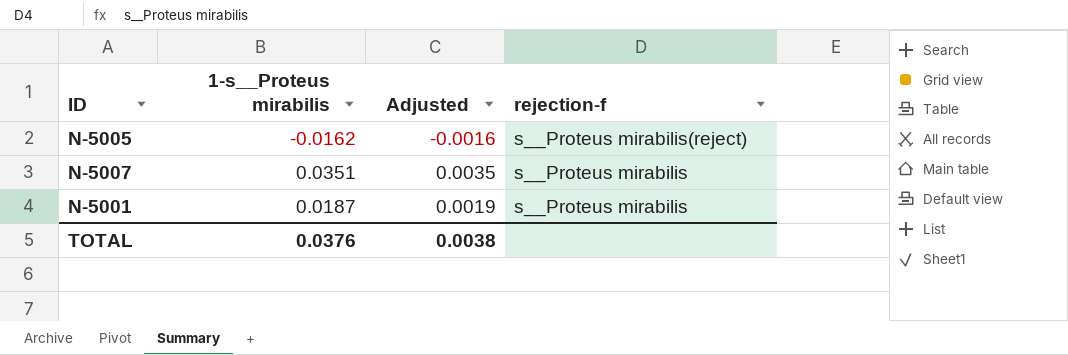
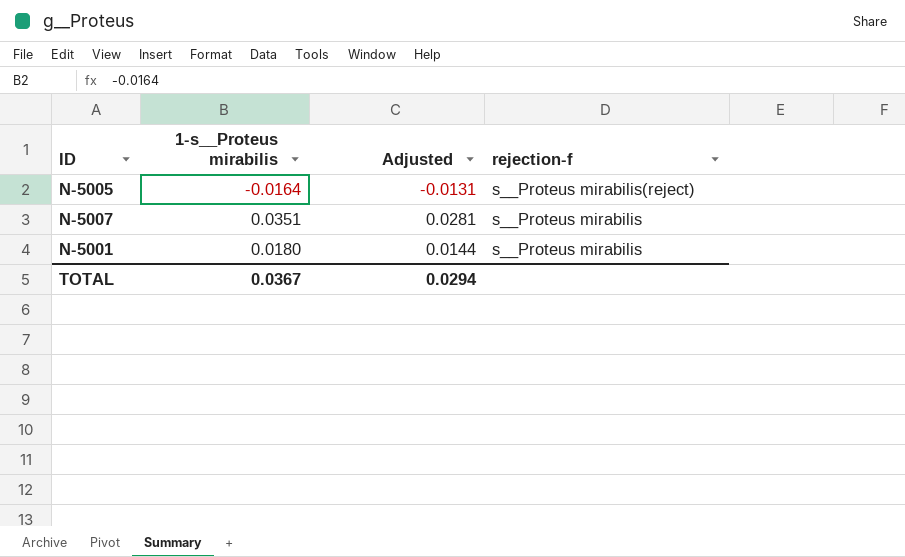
column Adjusted | formula: [1-s__Proteus mirabilis] * 0.1 -> [1-s__Proteus mirabilis] * 0.8
N-5005 | 1-s__Proteus mirabilis: -0.0162 -> -0.0164
N-5001 | 1-s__Proteus mirabilis: 0.0187 -> 0.0180
TOTAL | 1-s__Proteus mirabilis: 0.0376 -> 0.0367
TOTAL | Adjusted: 0.0038 -> 0.0294

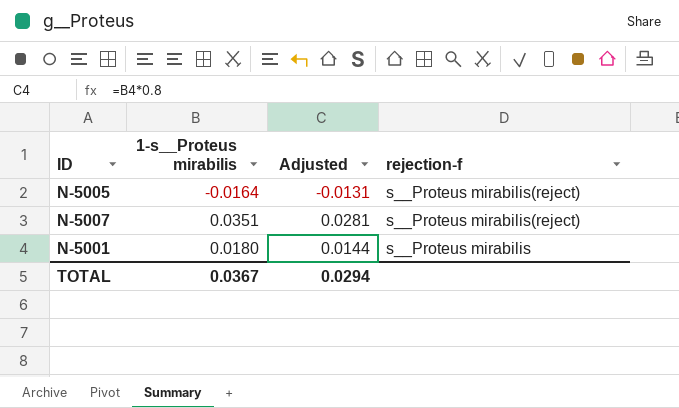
N-5007 | rejection-f: s__Proteus mirabilis -> s__Proteus mirabilis(reject)

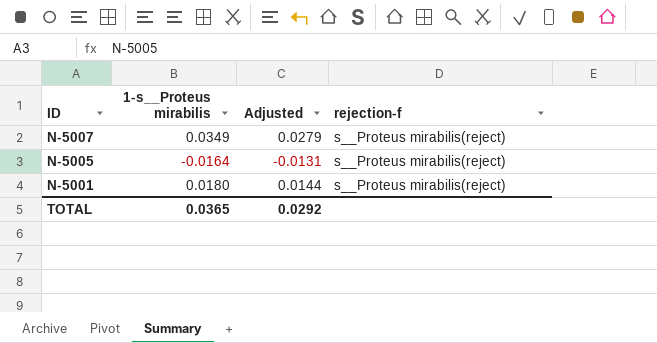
row order: rejection-f descending -> ID descending
N-5007 | 1-s__Proteus mirabilis: 0.0351 -> 0.0349
N-5007 | Adjusted: 0.0281 -> 0.0279
N-5001 | rejection-f: s__Proteus mirabilis -> s__Proteus mirabilis(reject)
TOTAL | 1-s__Proteus mirabilis: 0.0367 -> 0.0365
TOTAL | Adjusted: 0.0294 -> 0.0292

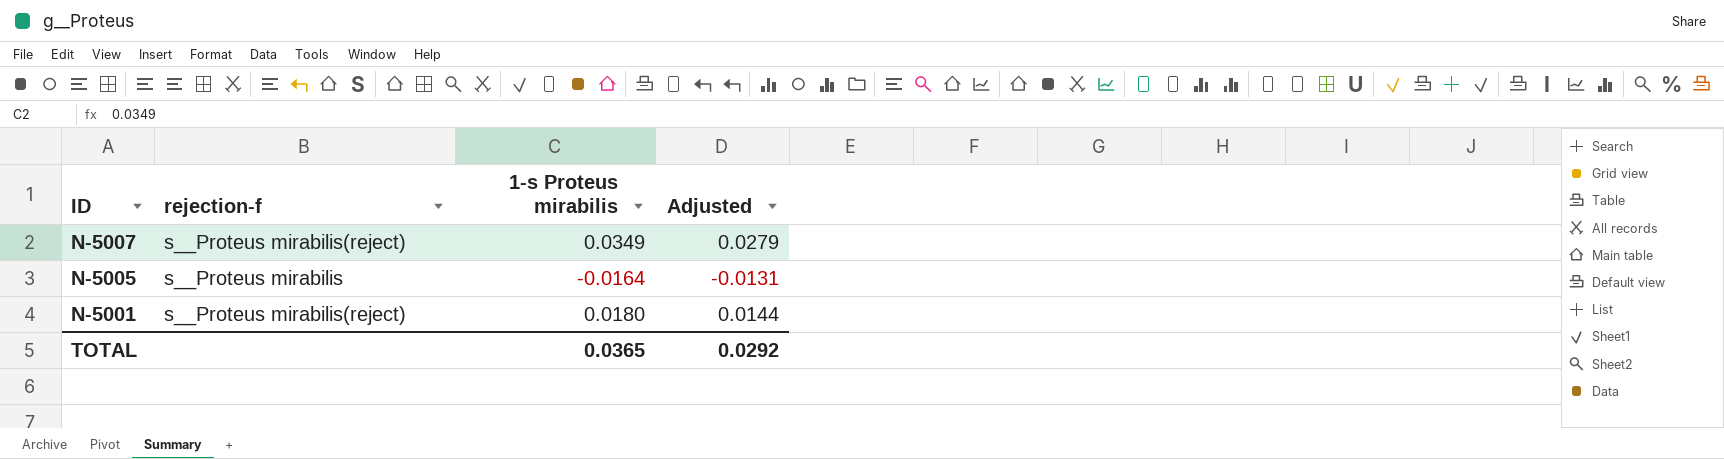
column rejection-f | position: 4 -> 2
column name: 1-s__Proteus mirabilis -> 1-s Proteus mirabilis
N-5005 | rejection-f: s__Proteus mirabilis(reject) -> s__Proteus mirabilis

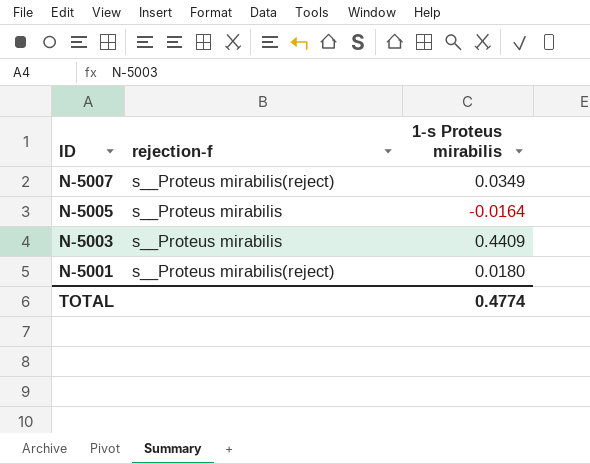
column Adjusted | formula: [1-s Proteus mirabilis] * 0.8 -> none
row N-5003: none -> s__Proteus mirabilis | 0.4409
TOTAL | 1-s Proteus mirabilis: 0.0365 -> 0.4774

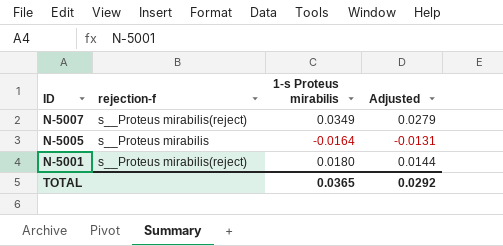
column Adjusted | formula: none -> [1-s Proteus mirabilis] * 0.8
row N-5003: s__Proteus mirabilis | 0.4409 -> none
TOTAL | 1-s Proteus mirabilis: 0.4774 -> 0.0365

